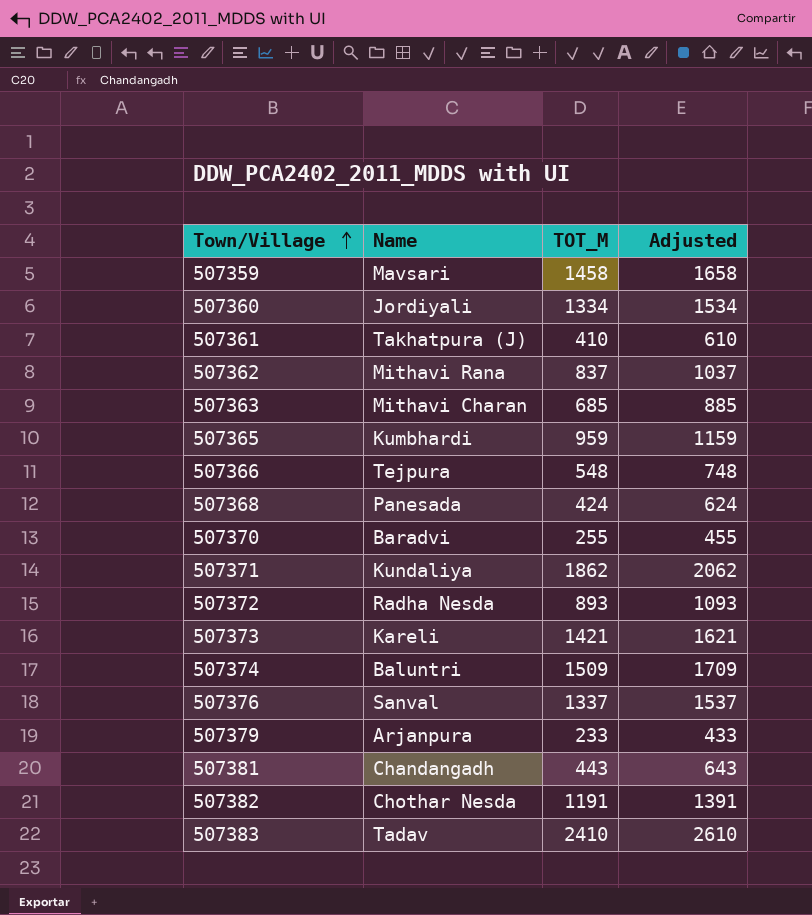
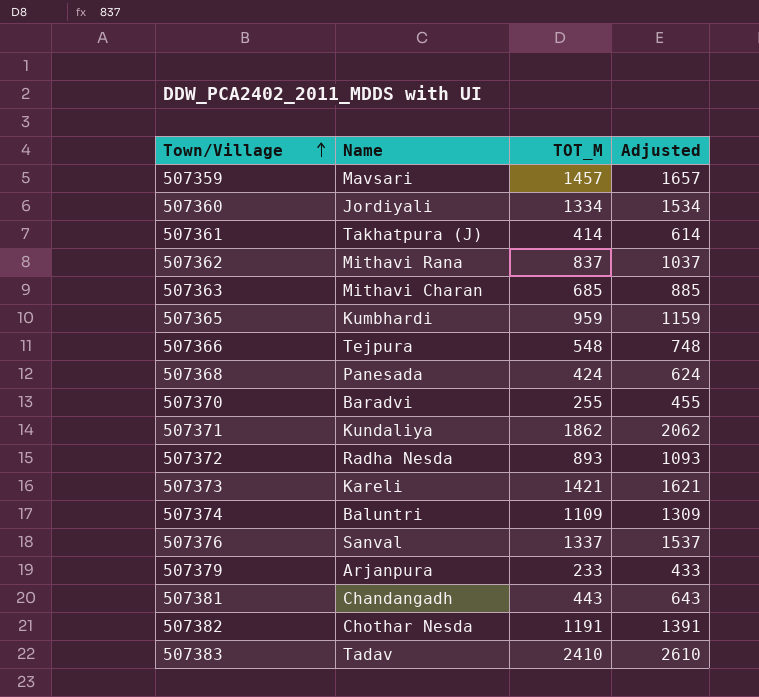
507359 | TOT_M: 1458 -> 1457
507359 | Adjusted: 1658 -> 1657
507361 | TOT_M: 410 -> 414
507361 | Adjusted: 610 -> 614
507374 | TOT_M: 1509 -> 1109
507374 | Adjusted: 1709 -> 1309

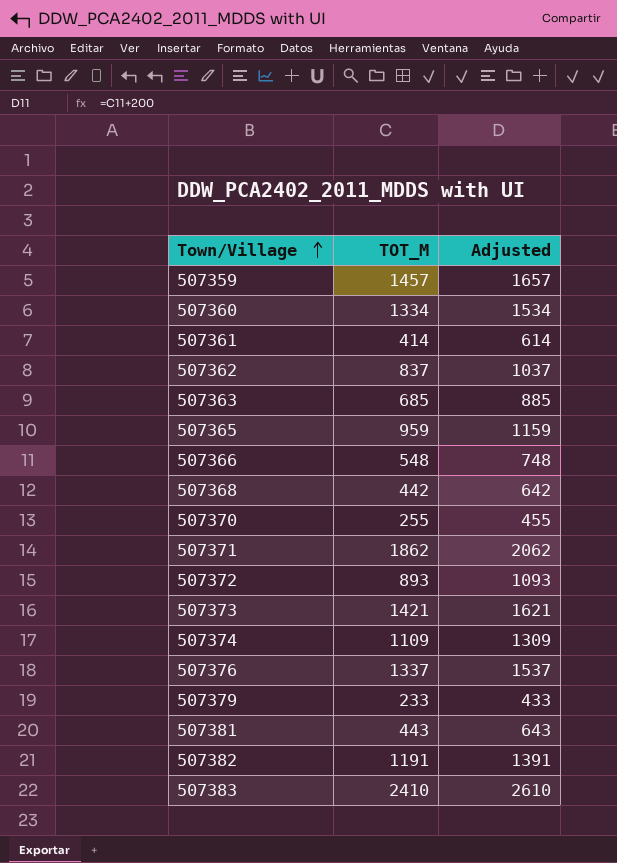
column Name | position: 2 -> none
507368 | TOT_M: 424 -> 442
507368 | Adjusted: 624 -> 642

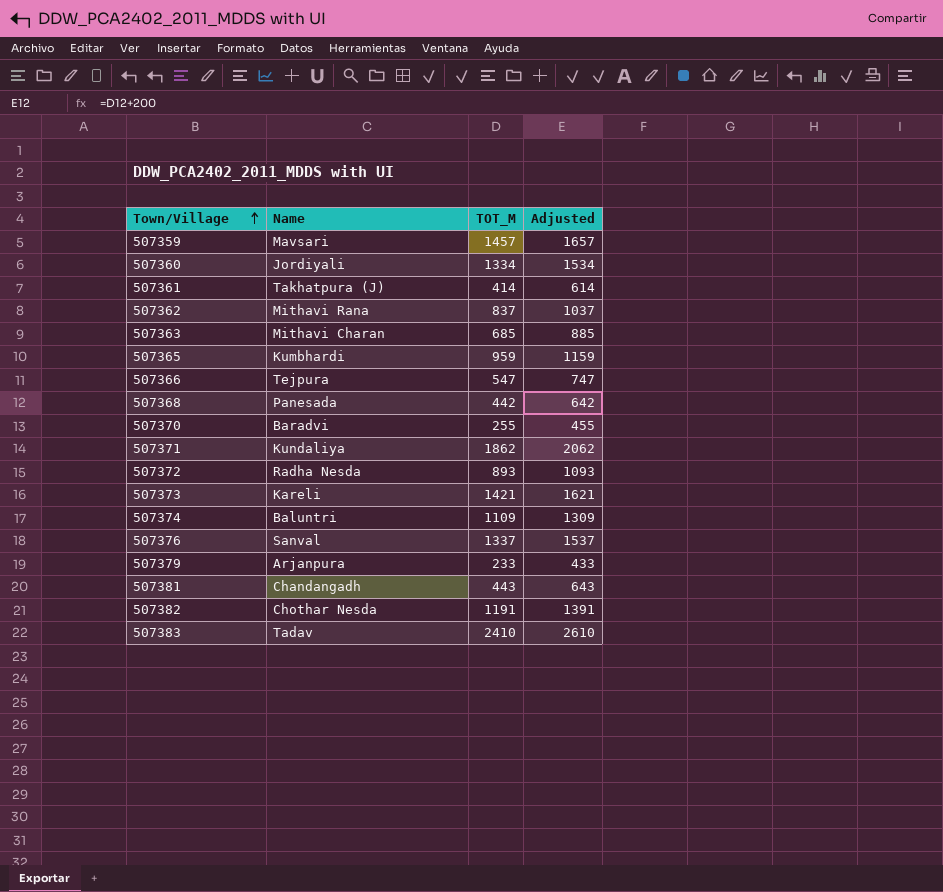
column Name | position: none -> 2
507366 | TOT_M: 548 -> 547
507366 | Adjusted: 748 -> 747

